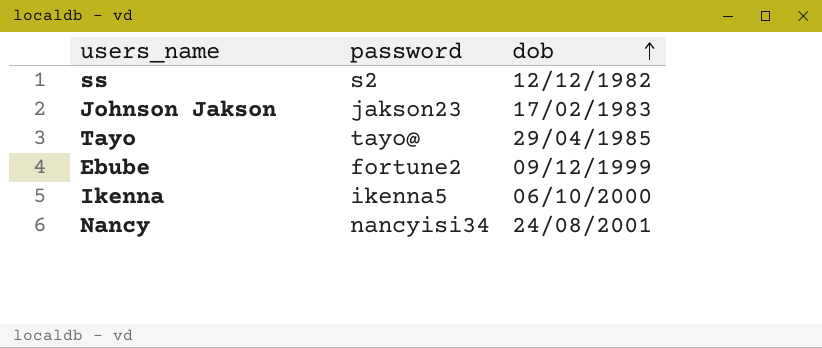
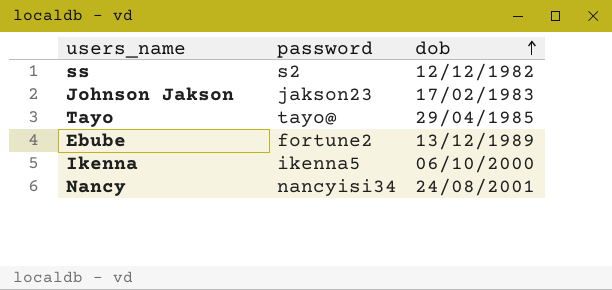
Ebube | dob: 09/12/1999 -> 13/12/1989

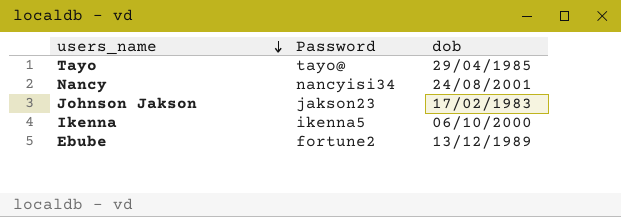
row order: dob ascending -> users_name descending
column name: password -> Password
row ss: s2 | 12/12/1982 -> none

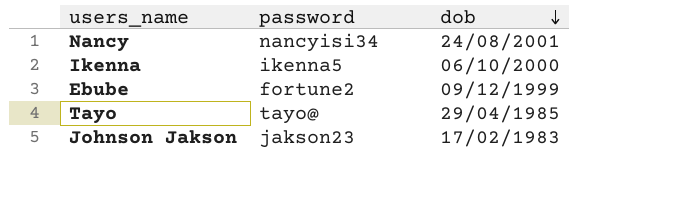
row order: users_name descending -> dob descending
column name: Password -> password
Ebube | dob: 13/12/1989 -> 09/12/1999

